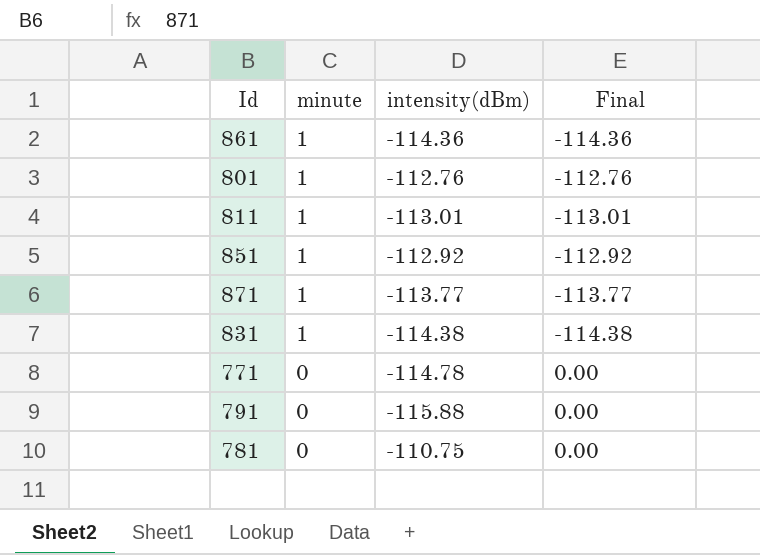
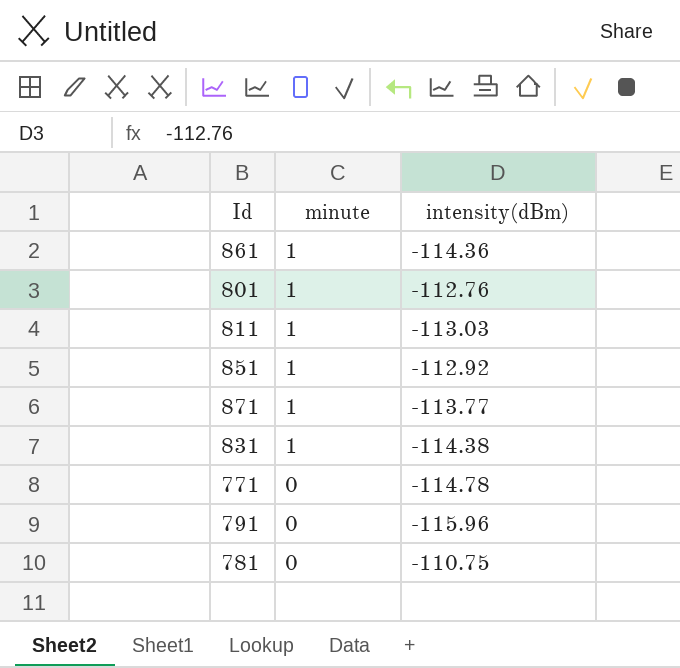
column Final | formula: [minute] * [intensity(dBm)] -> none
811 | intensity(dBm): -113.01 -> -113.03
791 | intensity(dBm): -115.88 -> -115.96

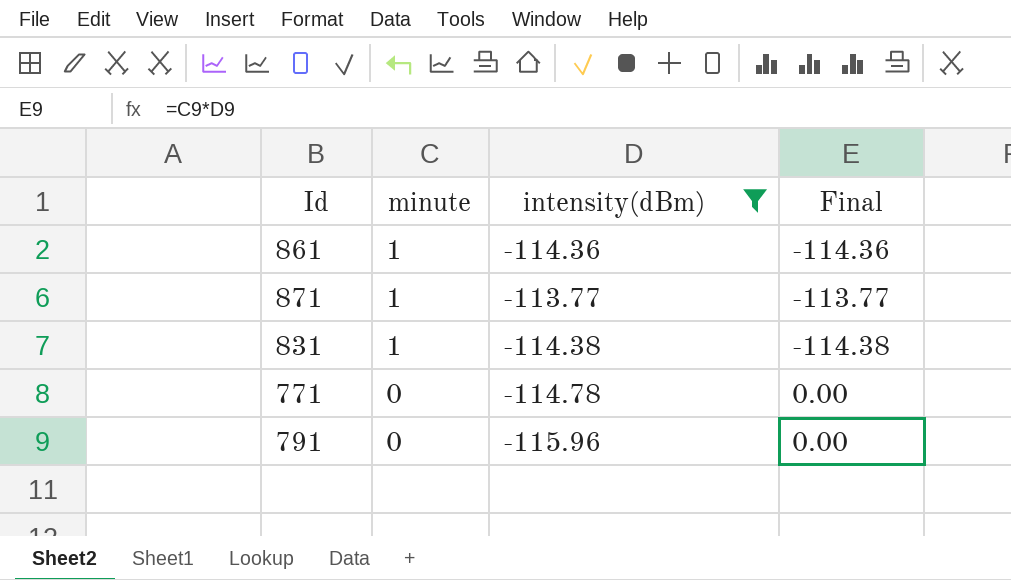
filter: none -> intensity(dBm) <= -113.77
column Final | formula: none -> [minute] * [intensity(dBm)]

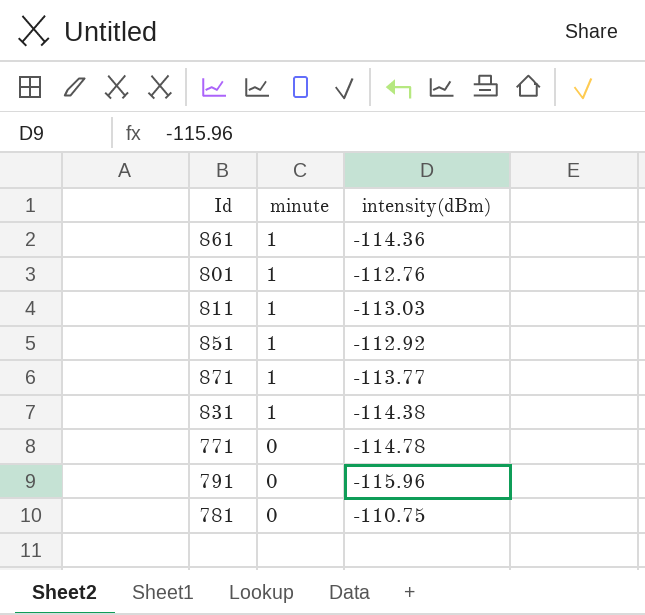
filter: intensity(dBm) <= -113.77 -> none
column Final | formula: [minute] * [intensity(dBm)] -> none

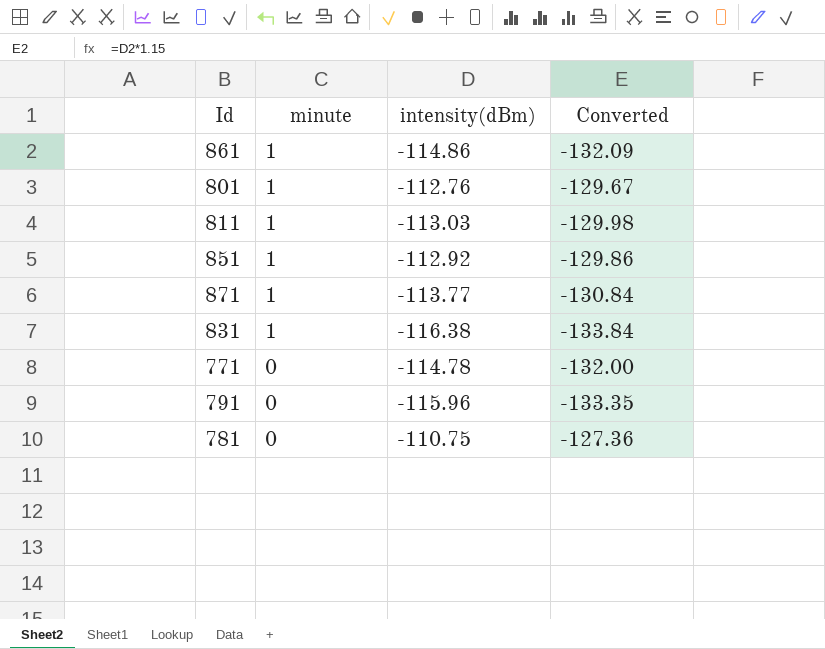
column Converted | formula: none -> [intensity(dBm)] * 1.15
861 | intensity(dBm): -114.36 -> -114.86
831 | intensity(dBm): -114.38 -> -116.38

